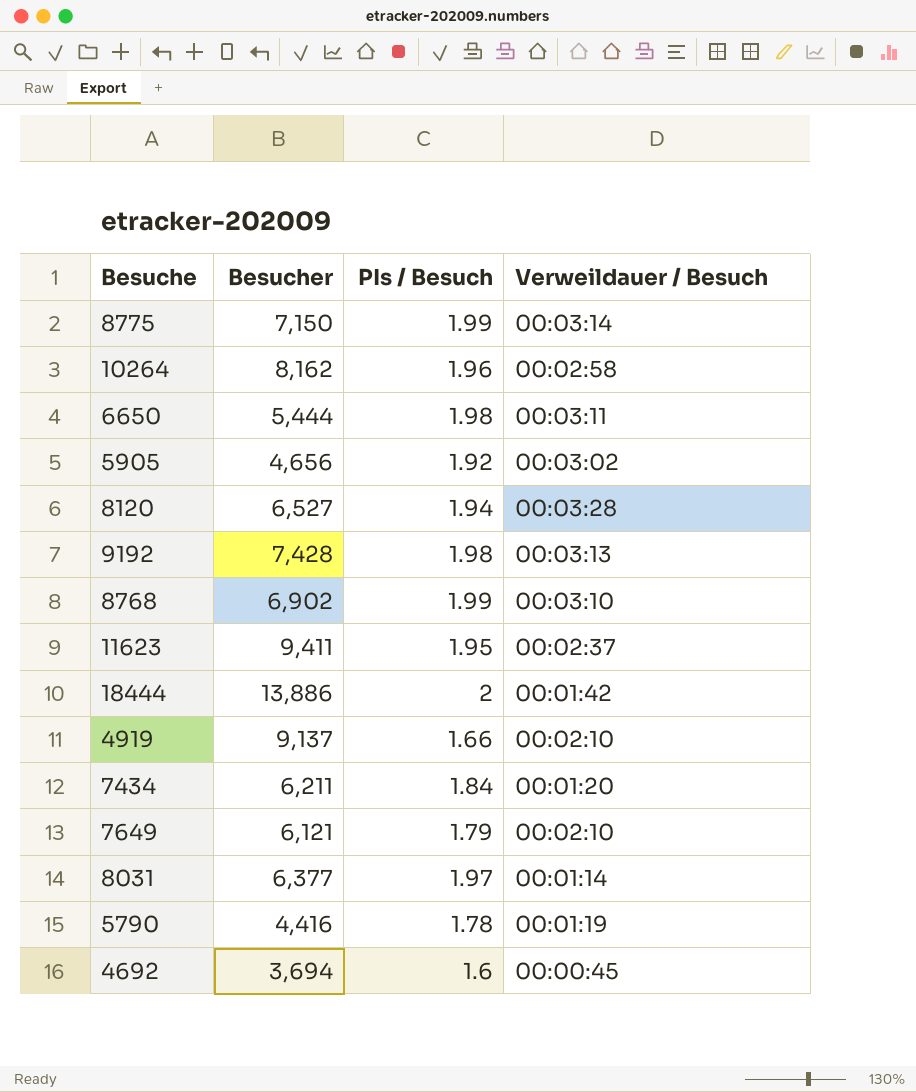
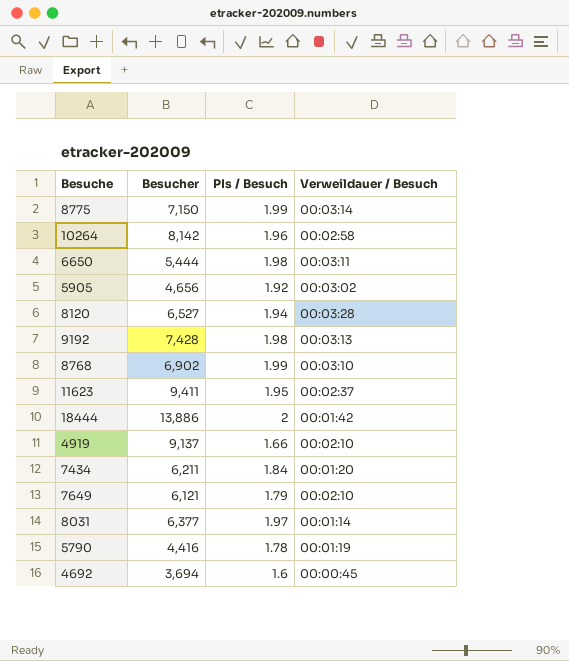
10264 | Besucher: 8,162 -> 8,142

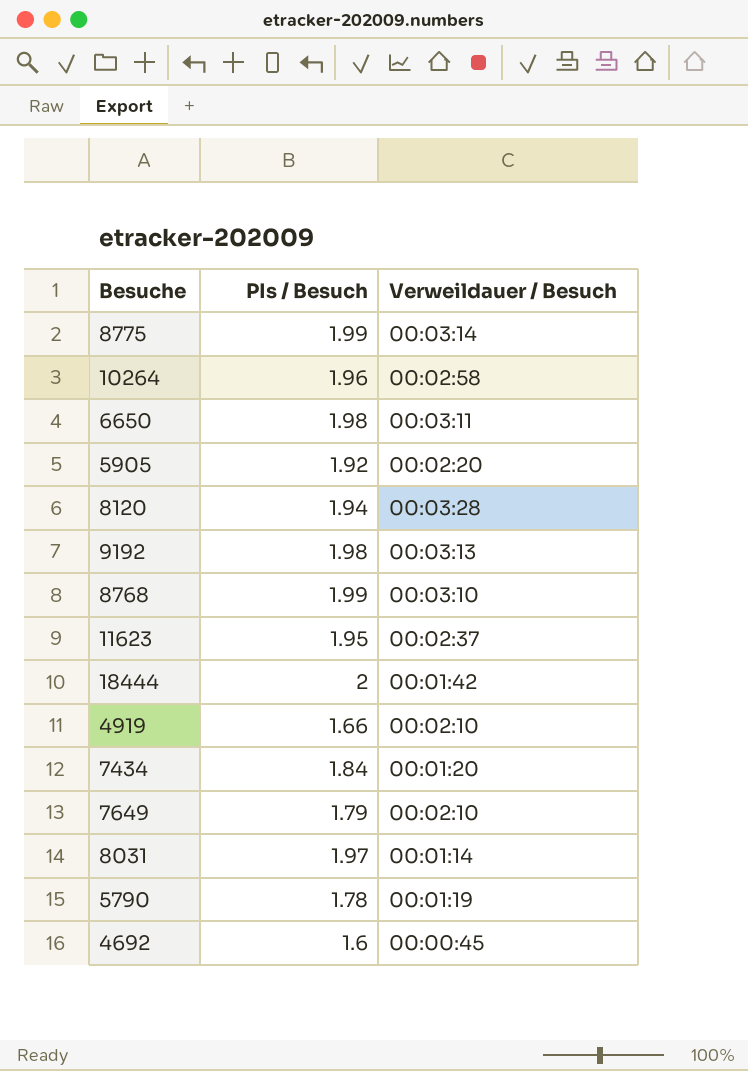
column Besucher | position: 2 -> none
5905 | Verweildauer / Besuch: 00:03:02 -> 00:02:20

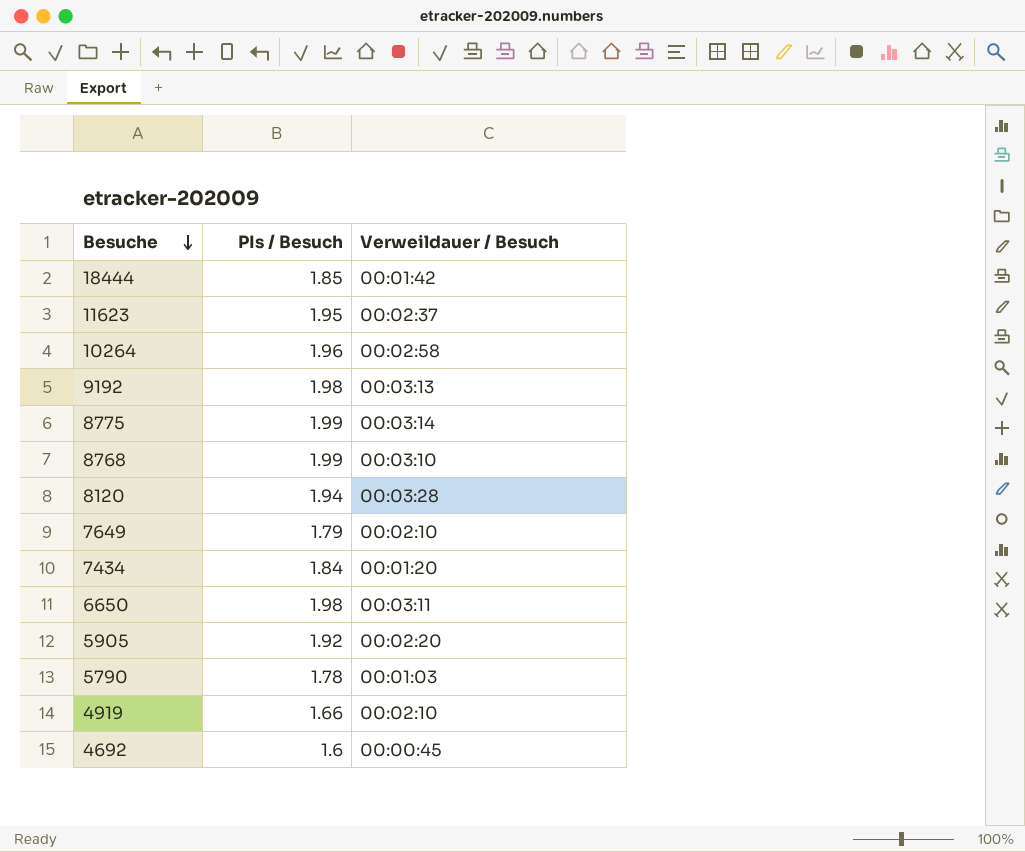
row order: none -> Besuche descending
row 8031: 1.97 | 00:01:14 -> none
18444 | PIs / Besuch: 2 -> 1.85
5790 | Verweildauer / Besuch: 00:01:19 -> 00:01:03

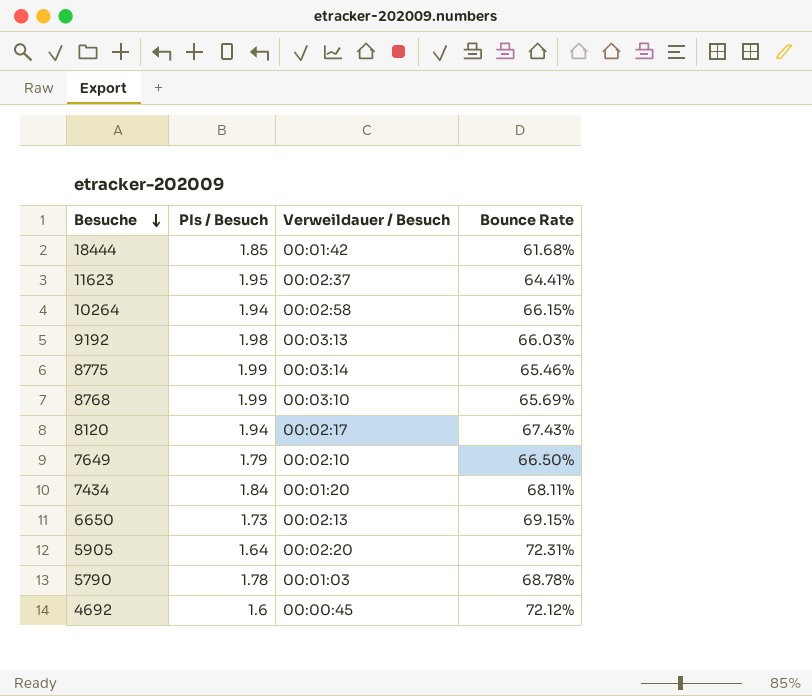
column Bounce Rate | position: none -> 4
row 4919: 1.66 | 00:02:10 -> none
10264 | PIs / Besuch: 1.96 -> 1.94
8120 | Verweildauer / Besuch: 00:03:28 -> 00:02:17
6650 | PIs / Besuch: 1.98 -> 1.73
6650 | Verweildauer / Besuch: 00:03:11 -> 00:02:13
5905 | PIs / Besuch: 1.92 -> 1.64

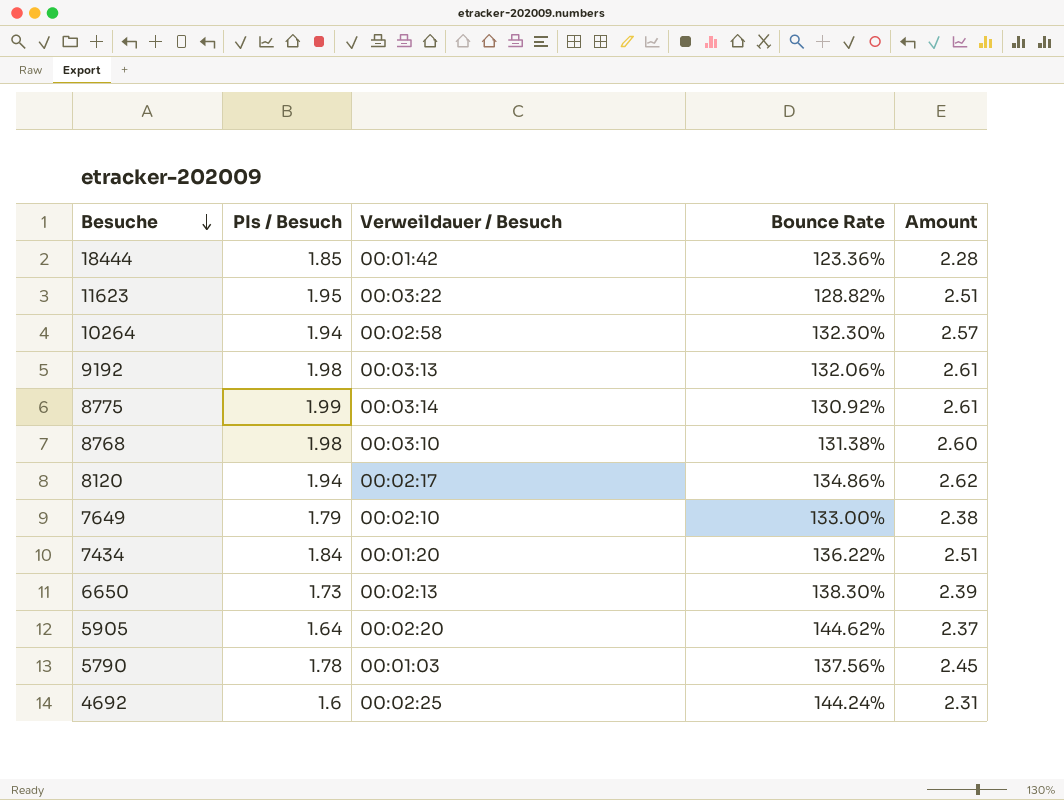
column Amount | formula: none -> [PIs / Besuch] * [Bounce Rate]
18444 | Bounce Rate: 61.68% -> 123.36%
11623 | Verweildauer / Besuch: 00:02:37 -> 00:03:22
11623 | Bounce Rate: 64.41% -> 128.82%
10264 | Bounce Rate: 66.15% -> 132.30%
9192 | Bounce Rate: 66.03% -> 132.06%
8775 | Bounce Rate: 65.46% -> 130.92%
8768 | PIs / Besuch: 1.99 -> 1.98
8768 | Bounce Rate: 65.69% -> 131.38%
8120 | Bounce Rate: 67.43% -> 134.86%
7649 | Bounce Rate: 66.50% -> 133.00%
7434 | Bounce Rate: 68.11% -> 136.22%
6650 | Bounce Rate: 69.15% -> 138.30%
5905 | Bounce Rate: 72.31% -> 144.62%
5790 | Bounce Rate: 68.78% -> 137.56%
4692 | Verweildauer / Besuch: 00:00:45 -> 00:02:25
4692 | Bounce Rate: 72.12% -> 144.24%

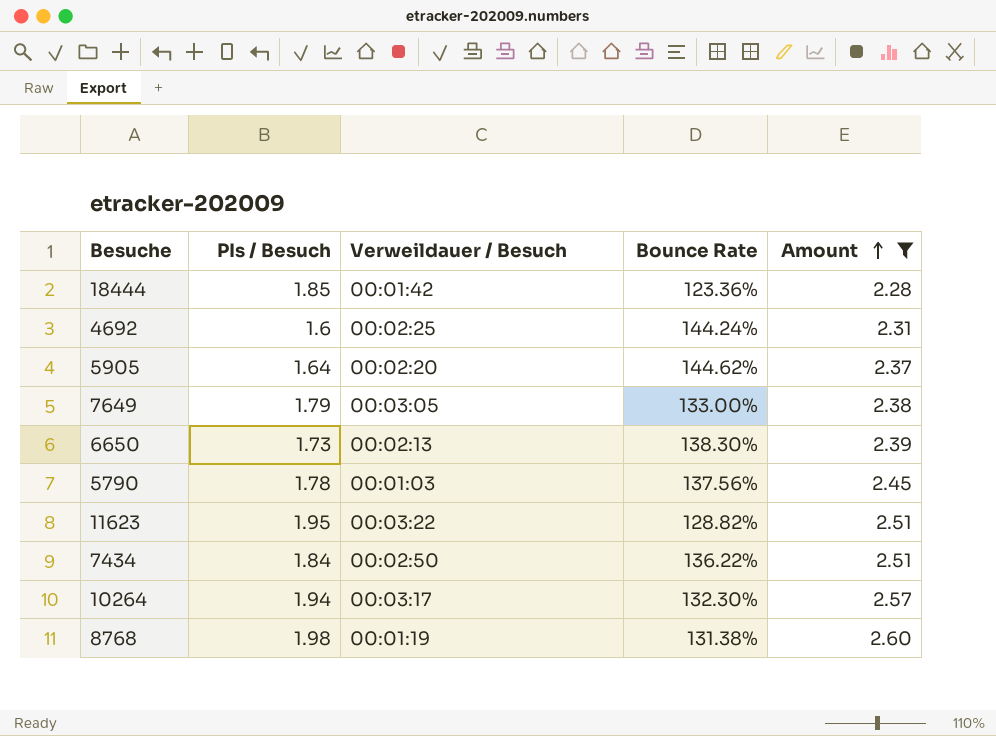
filter: none -> Amount <= 2.60
row order: Besuche descending -> Amount ascending
7649 | Verweildauer / Besuch: 00:02:10 -> 00:03:05
7434 | Verweildauer / Besuch: 00:01:20 -> 00:02:50
10264 | Verweildauer / Besuch: 00:02:58 -> 00:03:17
8768 | Verweildauer / Besuch: 00:03:10 -> 00:01:19

